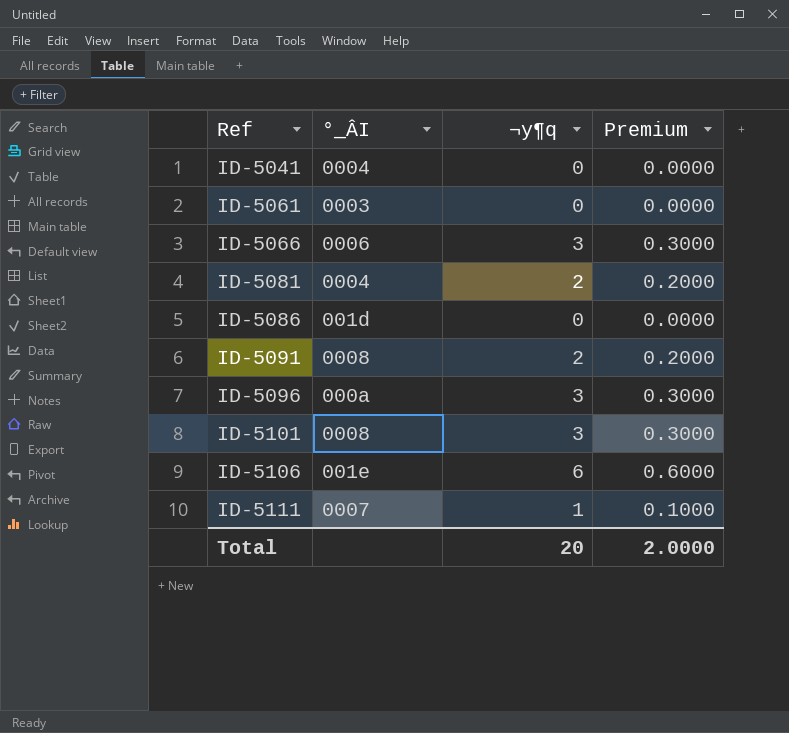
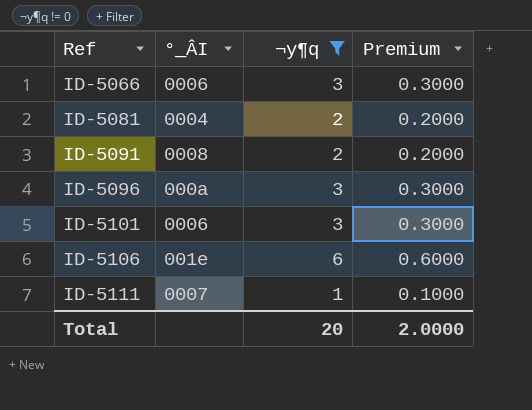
filter: none -> ¬y¶q != 0
ID-5101 | °_ÂI: 0008 -> 0006

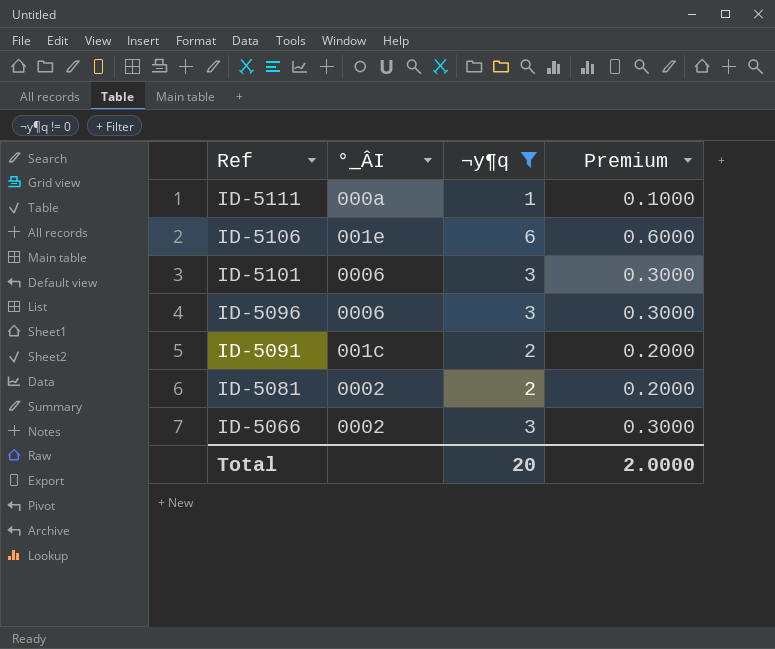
row order: Ref ascending -> Ref descending
ID-5111 | °_ÂI: 0007 -> 000a
ID-5096 | °_ÂI: 000a -> 0006
ID-5091 | °_ÂI: 0008 -> 001c
ID-5081 | °_ÂI: 0004 -> 0002
ID-5066 | °_ÂI: 0006 -> 0002

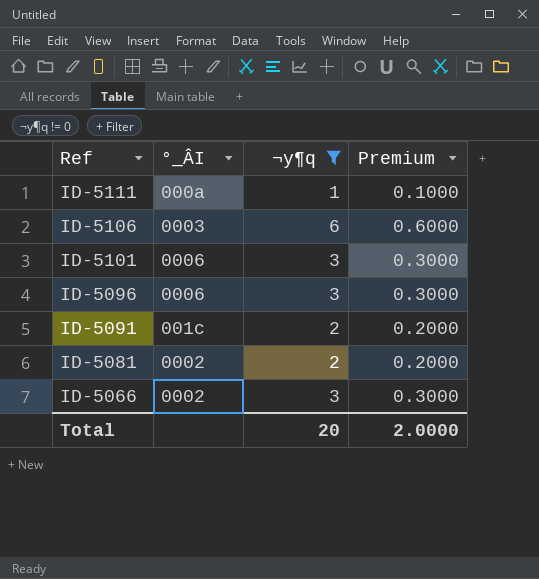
ID-5106 | °_ÂI: 001e -> 0003

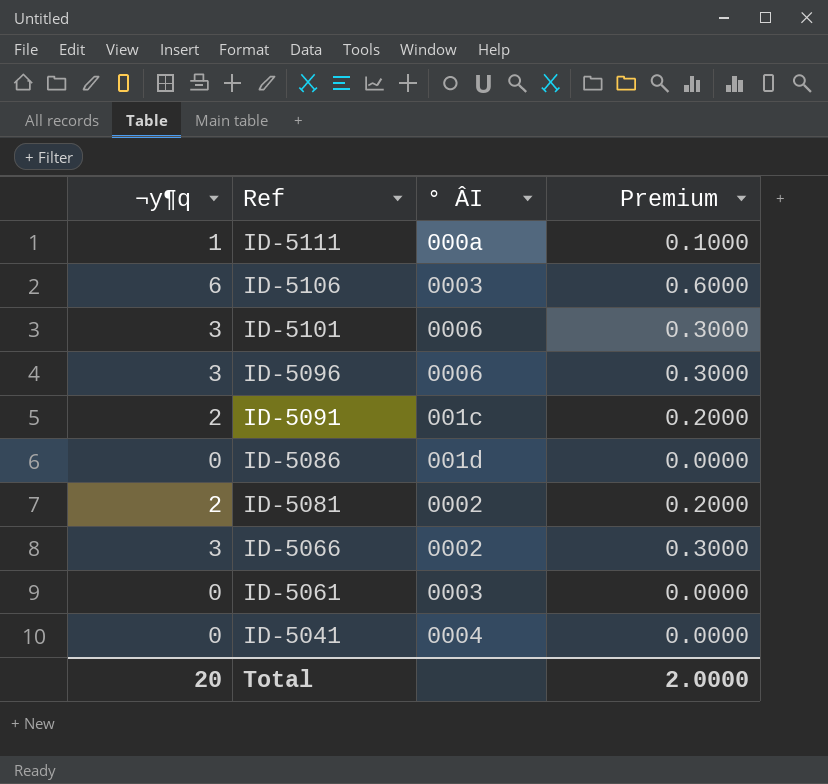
filter: ¬y¶q != 0 -> none
column ¬y¶q | position: 3 -> 1
column name: °_ÂI -> ° ÂI

